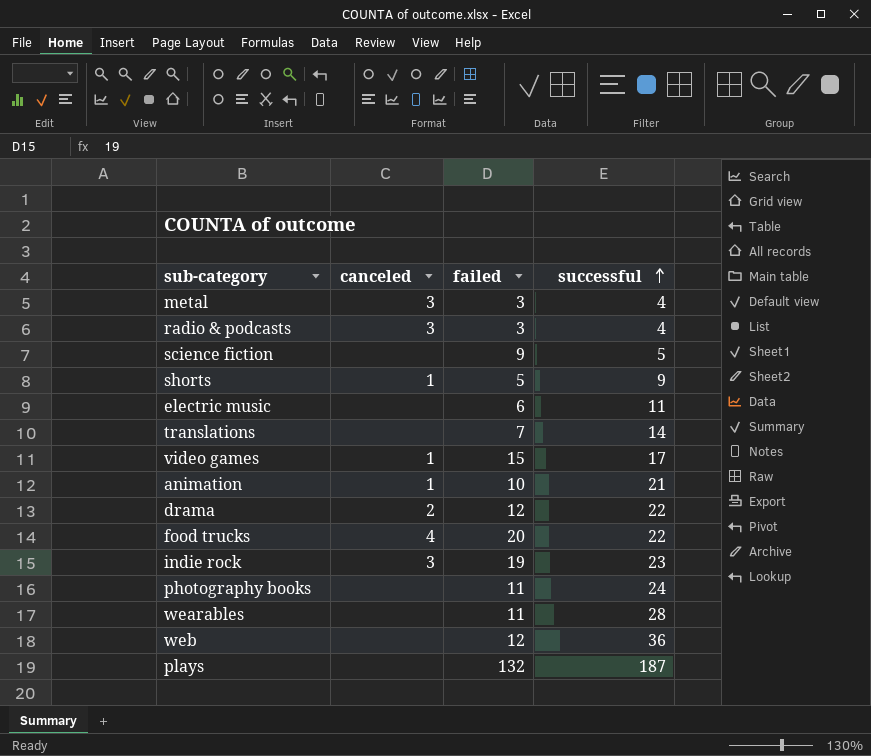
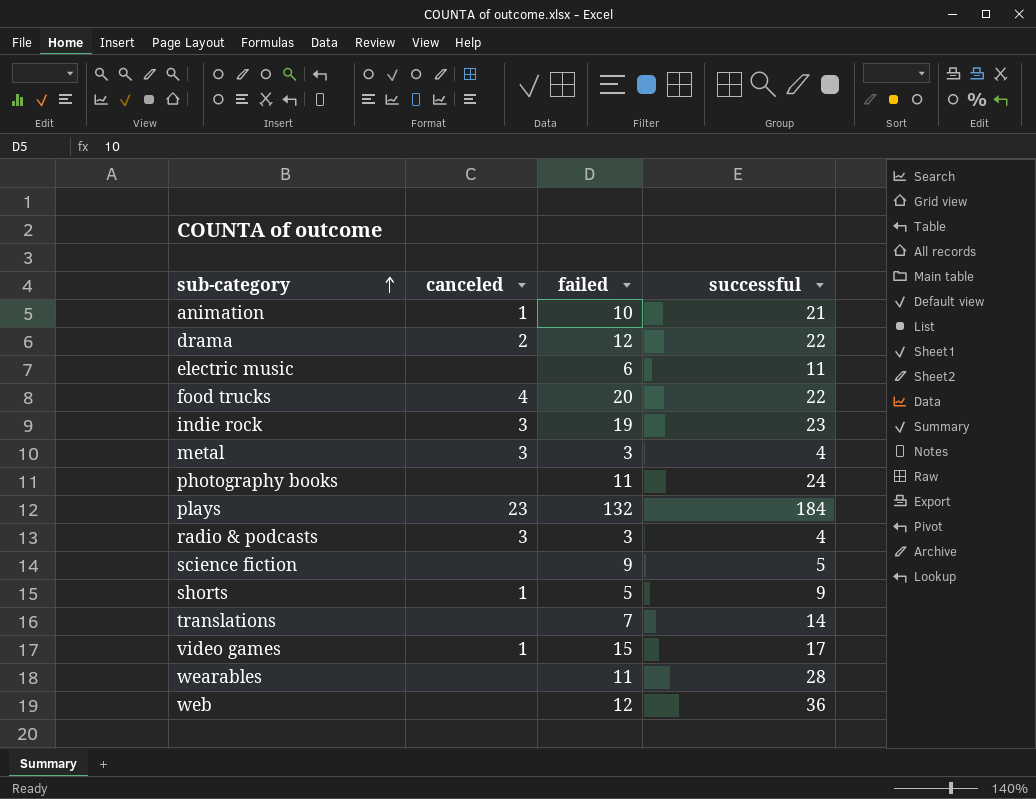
row order: successful ascending -> sub-category ascending
plays | canceled: none -> 23
plays | successful: 187 -> 184

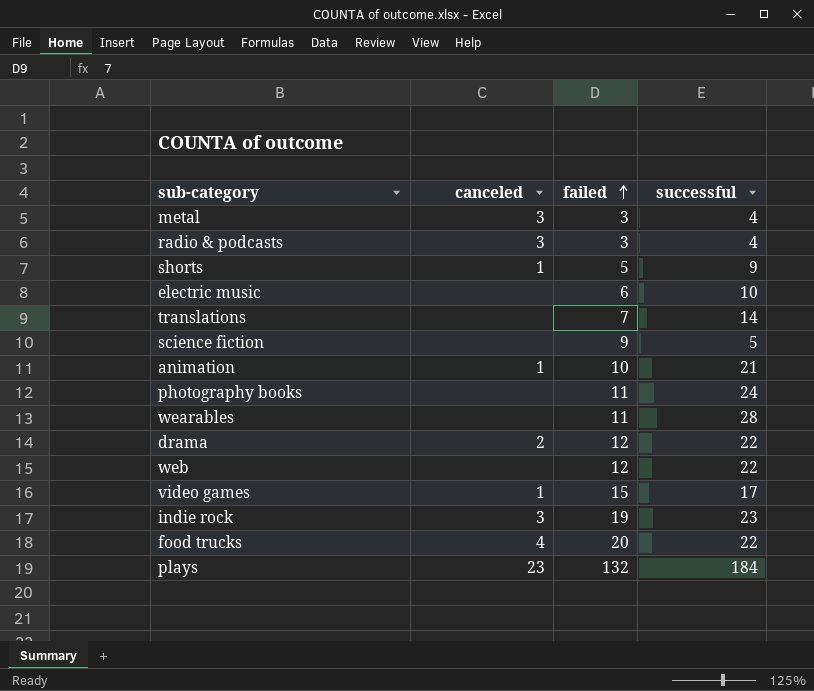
row order: sub-category ascending -> failed ascending
electric music | successful: 11 -> 10
web | successful: 36 -> 22

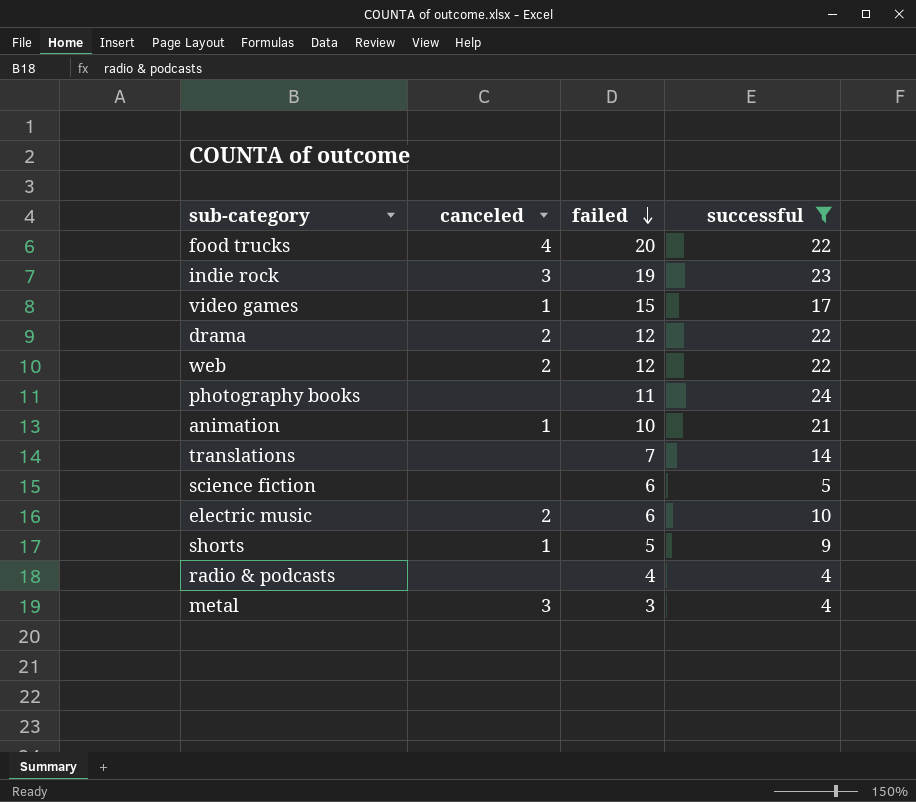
filter: none -> successful <= 24
row order: failed ascending -> failed descending
web | canceled: none -> 2
science fiction | failed: 9 -> 6
electric music | canceled: none -> 2
radio & podcasts | canceled: 3 -> none
radio & podcasts | failed: 3 -> 4

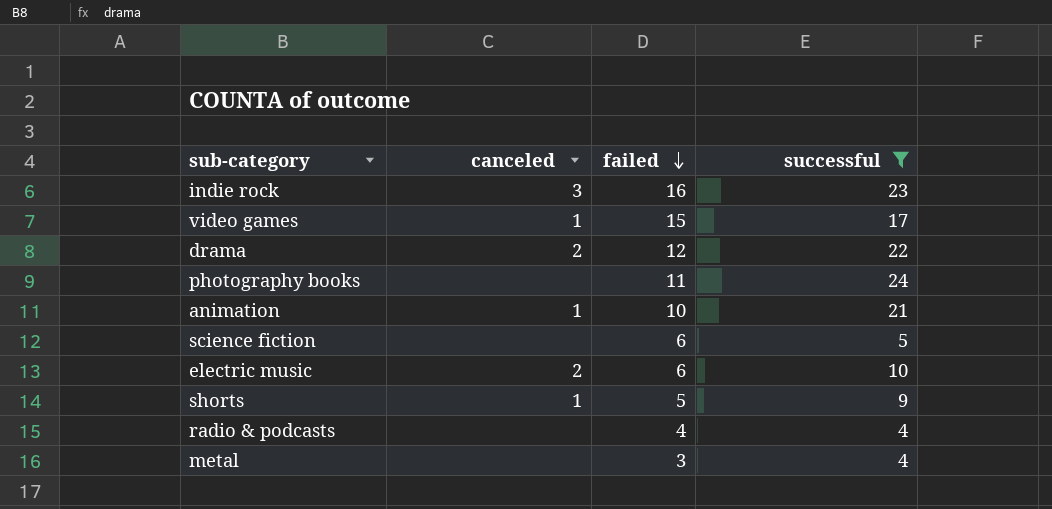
row food trucks: 4 | 20 | 22 -> none
row web: 2 | 12 | 22 -> none
row translations: none | 7 | 14 -> none
indie rock | failed: 19 -> 16
metal | canceled: 3 -> none

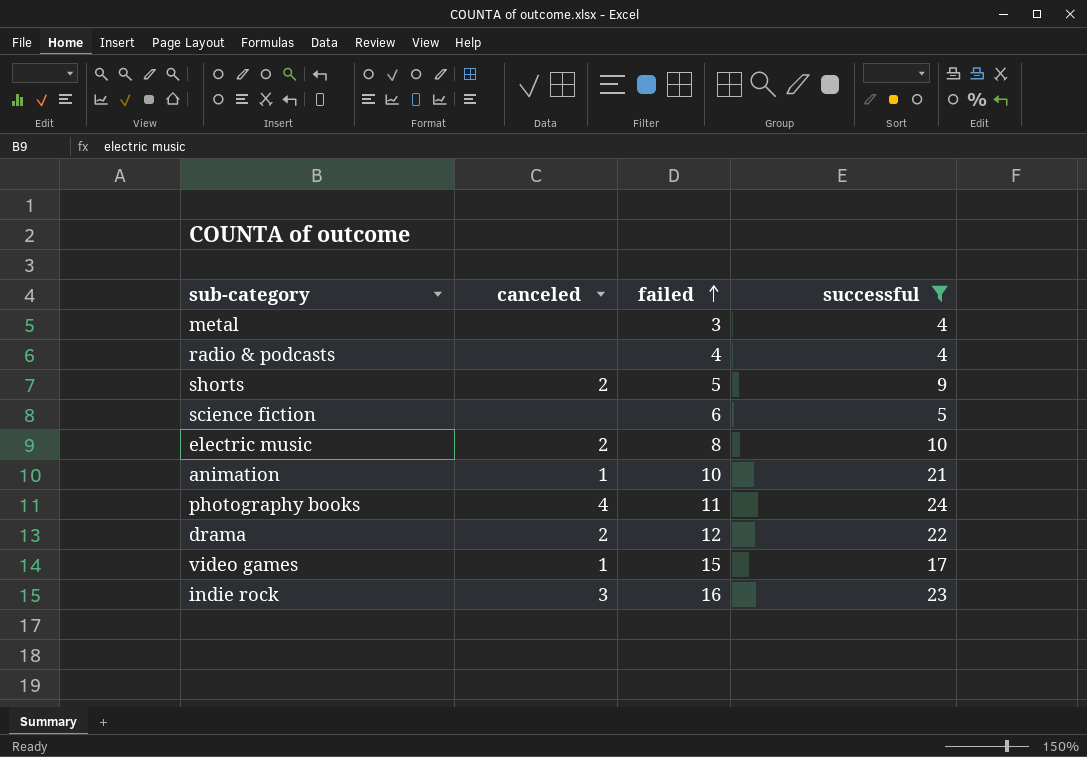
row order: failed descending -> failed ascending
shorts | canceled: 1 -> 2
electric music | failed: 6 -> 8
photography books | canceled: none -> 4

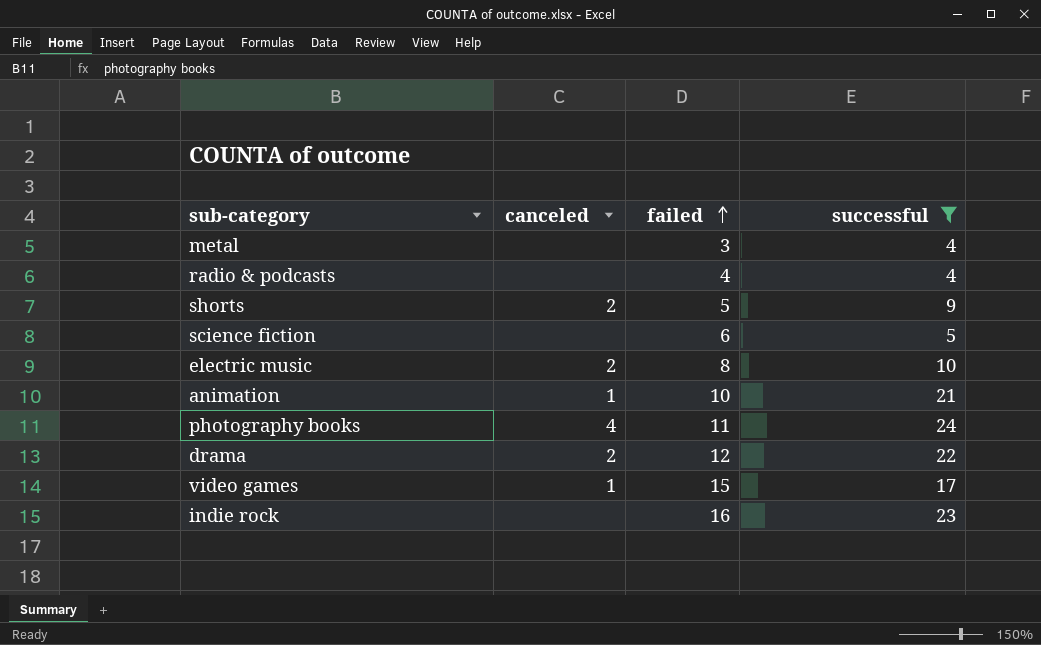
indie rock | canceled: 3 -> none

